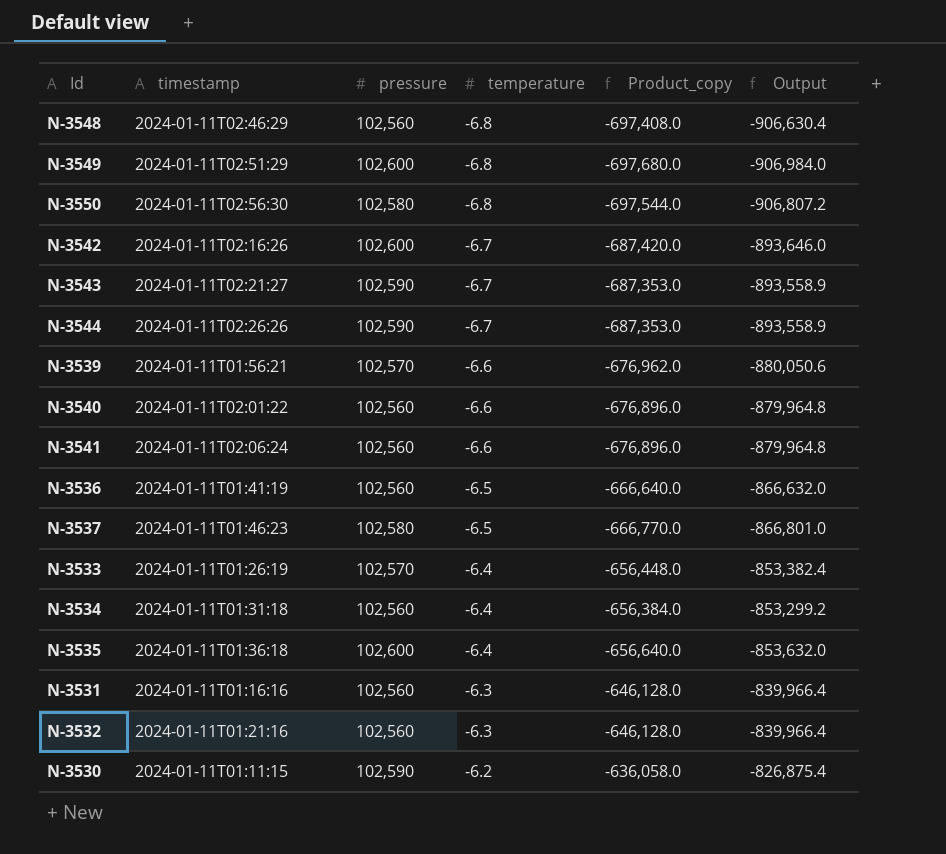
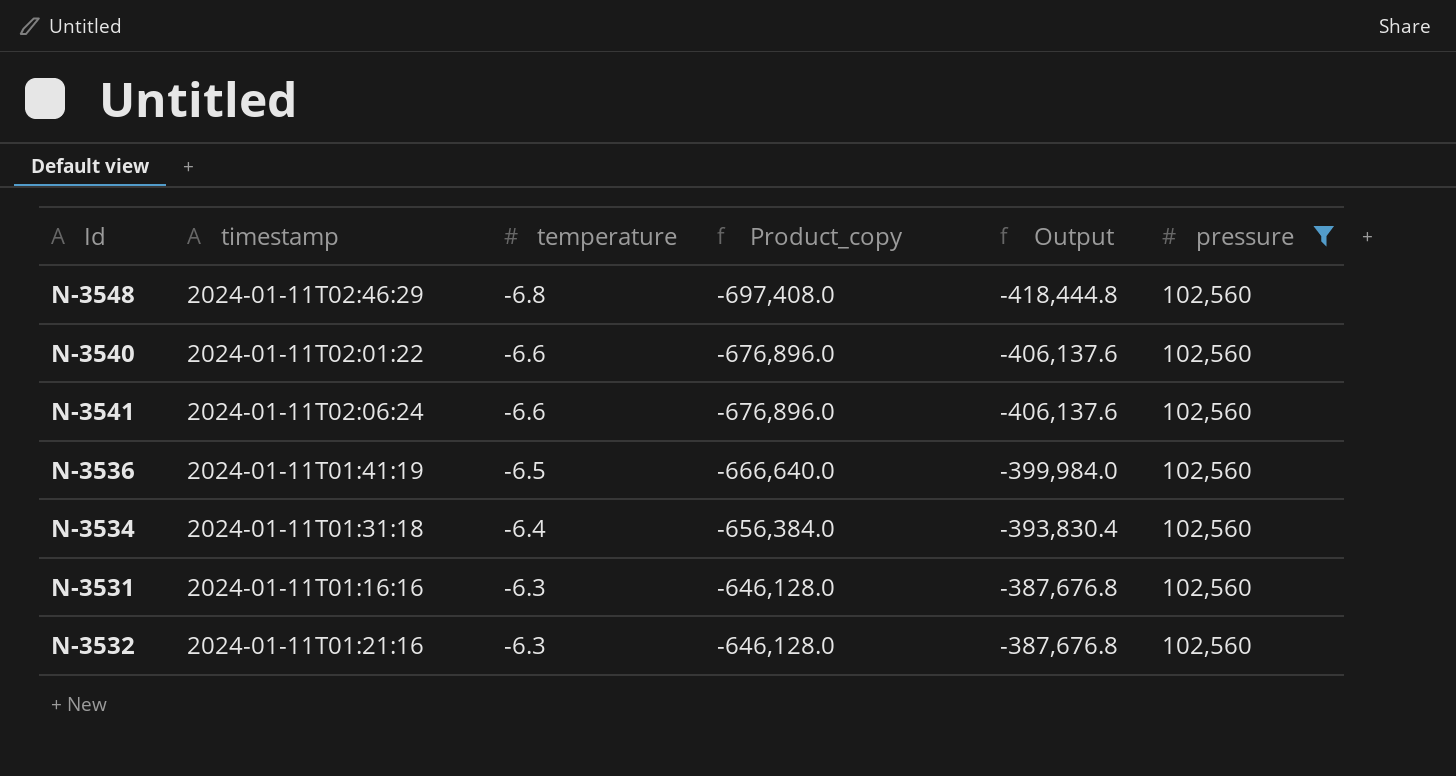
filter: none -> pressure = 102,560
column Output | formula: [Product_copy] * 1.3 -> [Product_copy] * 0.6
column pressure | position: 3 -> 6

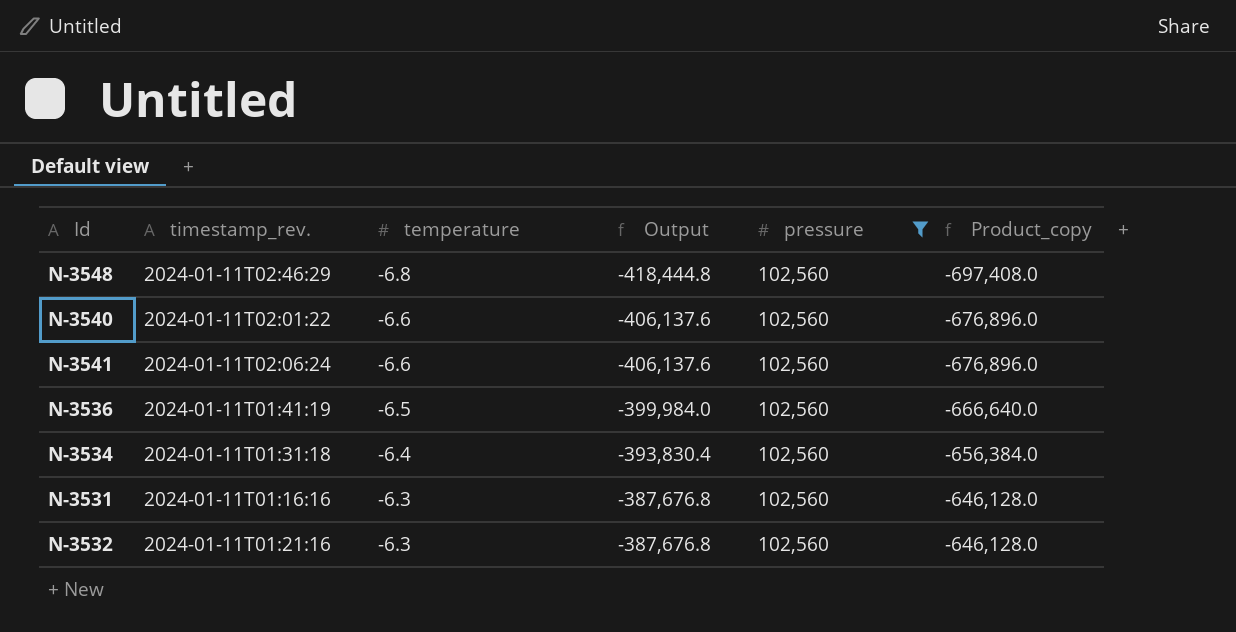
column name: timestamp -> timestamp_rev.
column Product_copy | position: 4 -> 6

